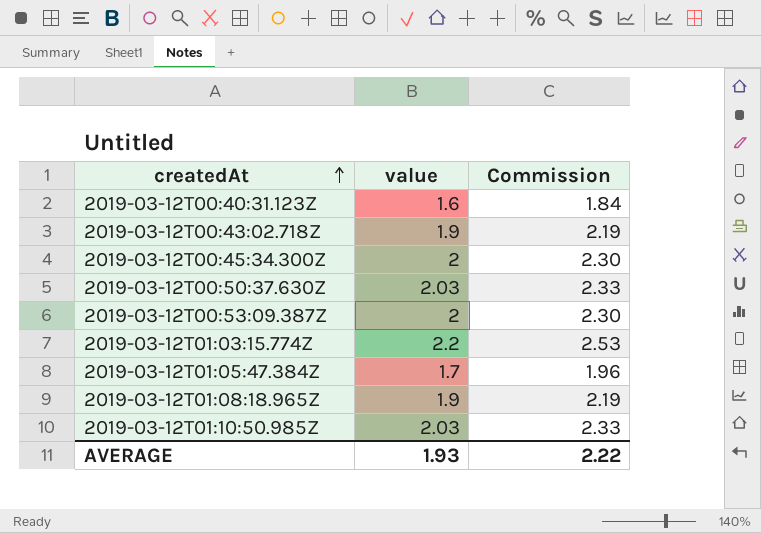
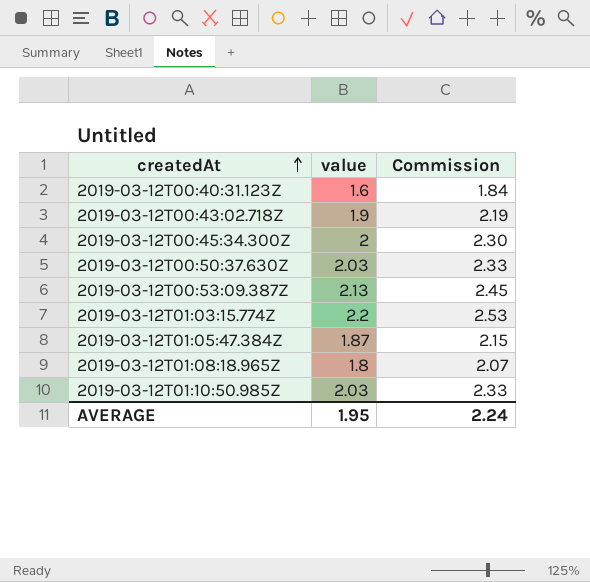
2019-03-12T00:53:09.387Z | value: 2 -> 2.13
2019-03-12T00:53:09.387Z | Commission: 2.30 -> 2.45
2019-03-12T01:05:47.384Z | value: 1.7 -> 1.87
2019-03-12T01:05:47.384Z | Commission: 1.96 -> 2.15
2019-03-12T01:08:18.965Z | value: 1.9 -> 1.8
2019-03-12T01:08:18.965Z | Commission: 2.19 -> 2.07
AVERAGE | value: 1.93 -> 1.95
AVERAGE | Commission: 2.22 -> 2.24

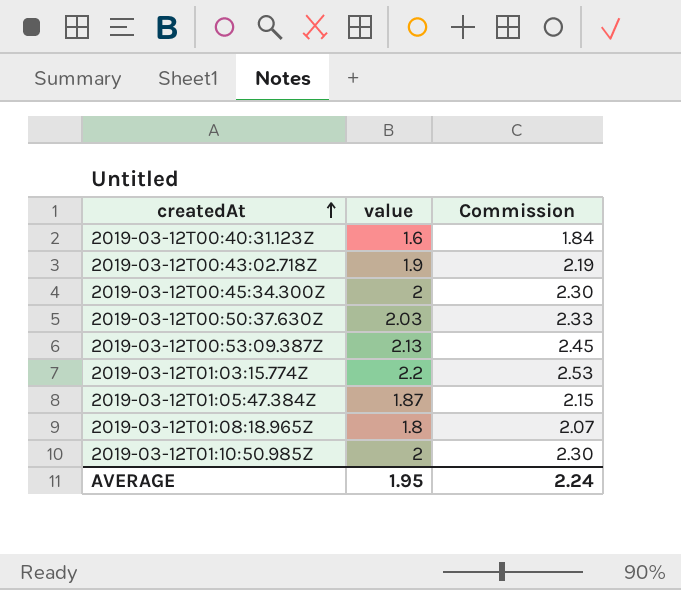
2019-03-12T01:10:50.985Z | value: 2.03 -> 2
2019-03-12T01:10:50.985Z | Commission: 2.33 -> 2.30

